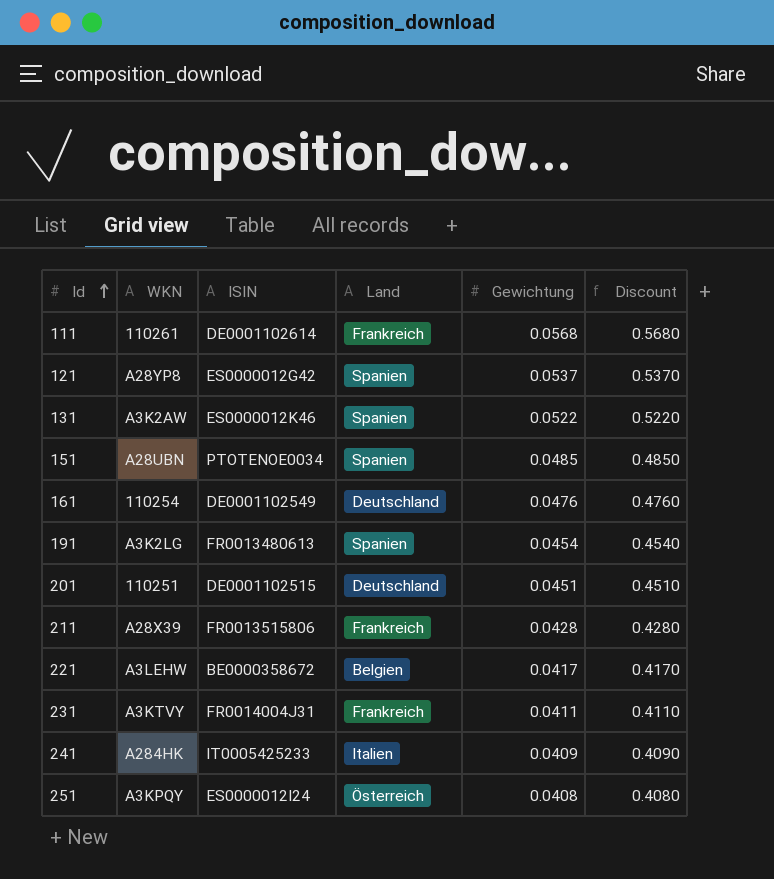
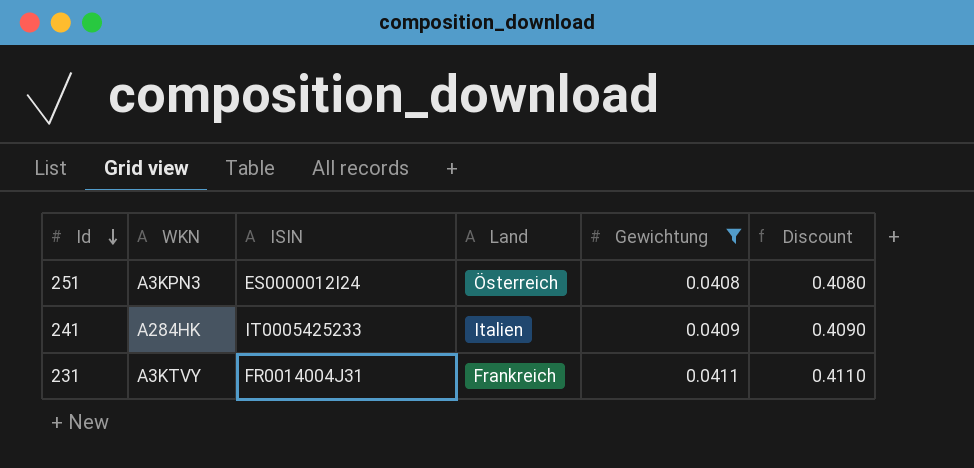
filter: none -> Gewichtung <= 0.0411
row order: Id ascending -> Id descending
251 | WKN: A3KPQY -> A3KPN3

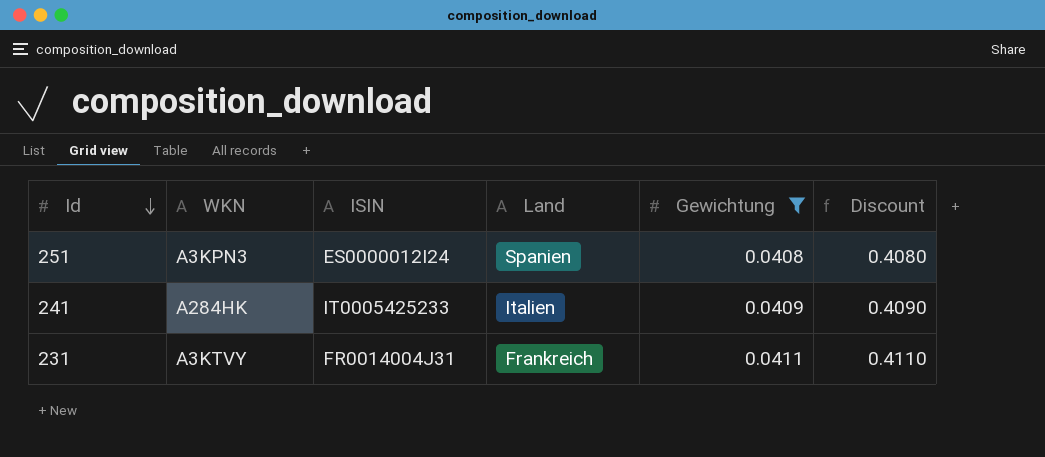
251 | Land: Österreich -> Spanien

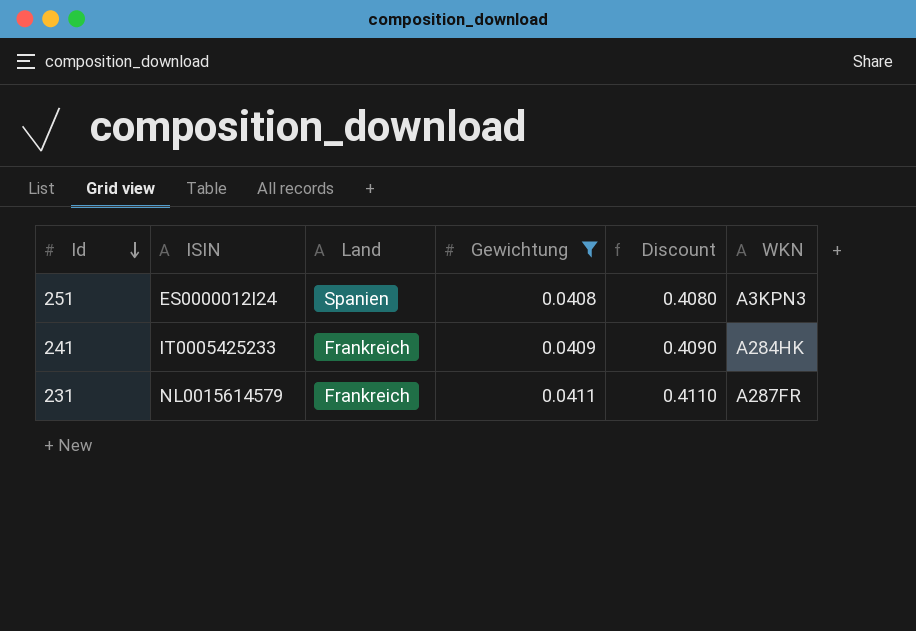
column WKN | position: 2 -> 6
241 | Land: Italien -> Frankreich
231 | ISIN: FR0014004J31 -> NL0015614579
231 | WKN: A3KTVY -> A287FR

